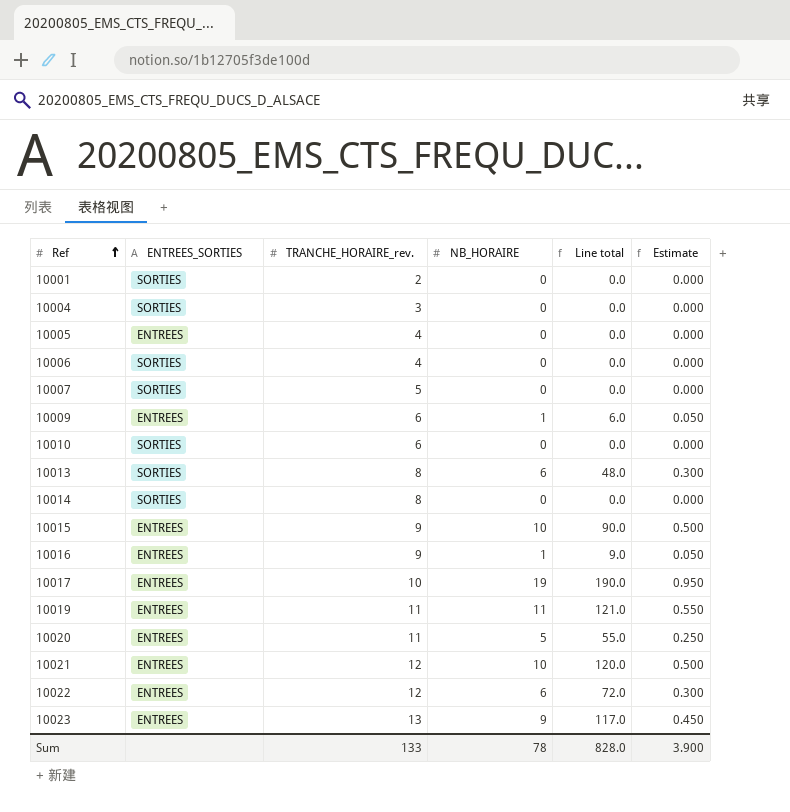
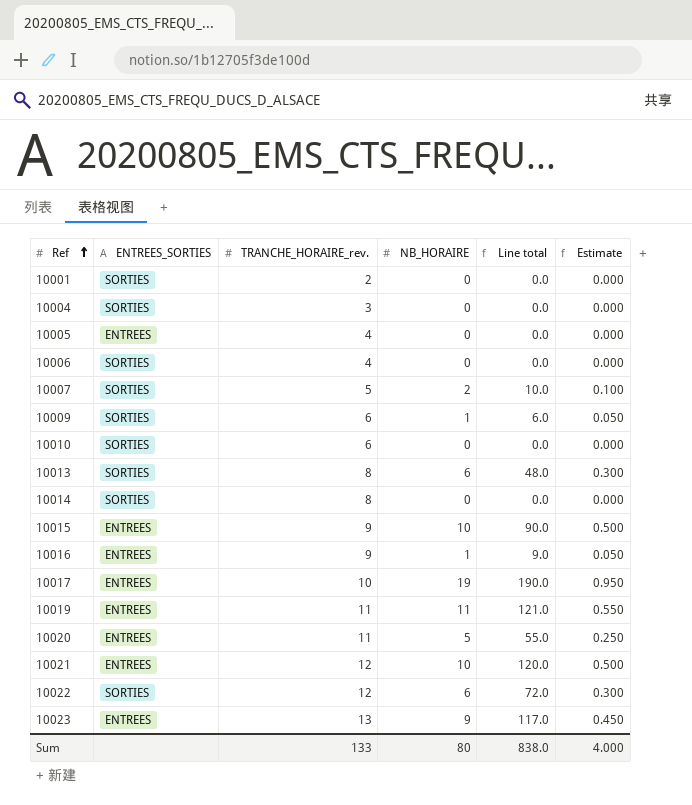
10007 | NB_HORAIRE: 0 -> 2
10007 | Line total: 0.0 -> 10.0
10007 | Estimate: 0.000 -> 0.100
10009 | ENTREES_SORTIES: ENTREES -> SORTIES
10022 | ENTREES_SORTIES: ENTREES -> SORTIES
Sum | NB_HORAIRE: 78 -> 80
Sum | Line total: 828.0 -> 838.0
Sum | Estimate: 3.900 -> 4.000

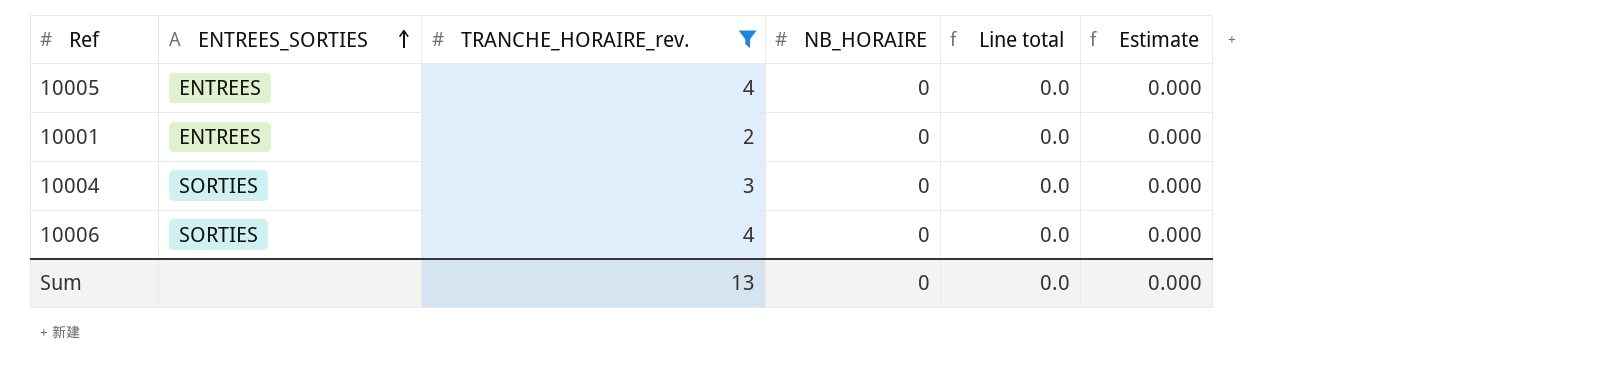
filter: none -> TRANCHE_HORAIRE_rev. <= 4
row order: Ref ascending -> ENTREES_SORTIES ascending
10001 | ENTREES_SORTIES: SORTIES -> ENTREES
Sum | TRANCHE_HORAIRE_rev.: 133 -> 13
Sum | NB_HORAIRE: 80 -> 0
Sum | Line total: 838.0 -> 0.0
Sum | Estimate: 4.000 -> 0.000

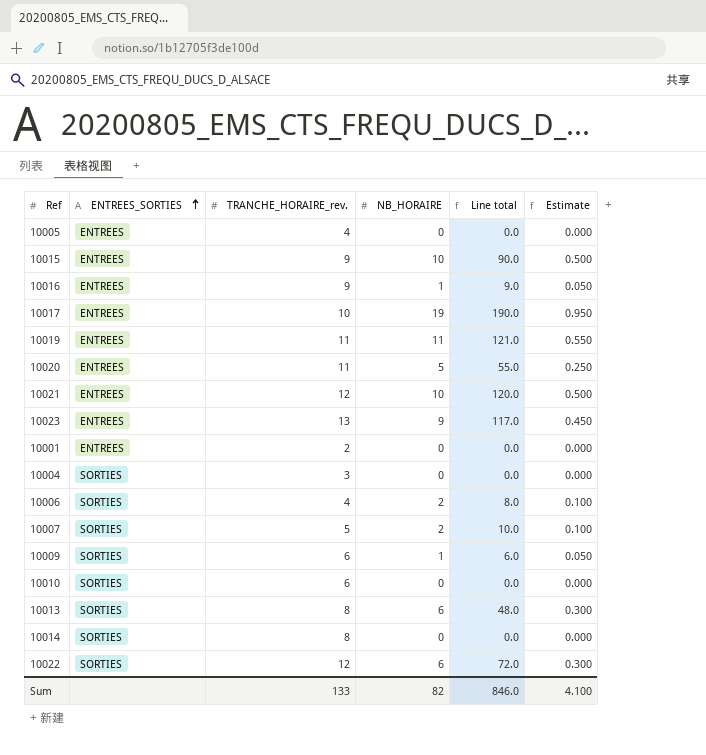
filter: TRANCHE_HORAIRE_rev. <= 4 -> none
10006 | NB_HORAIRE: 0 -> 2
10006 | Line total: 0.0 -> 8.0
10006 | Estimate: 0.000 -> 0.100
Sum | TRANCHE_HORAIRE_rev.: 13 -> 133
Sum | NB_HORAIRE: 0 -> 82
Sum | Line total: 0.0 -> 846.0
Sum | Estimate: 0.000 -> 4.100

